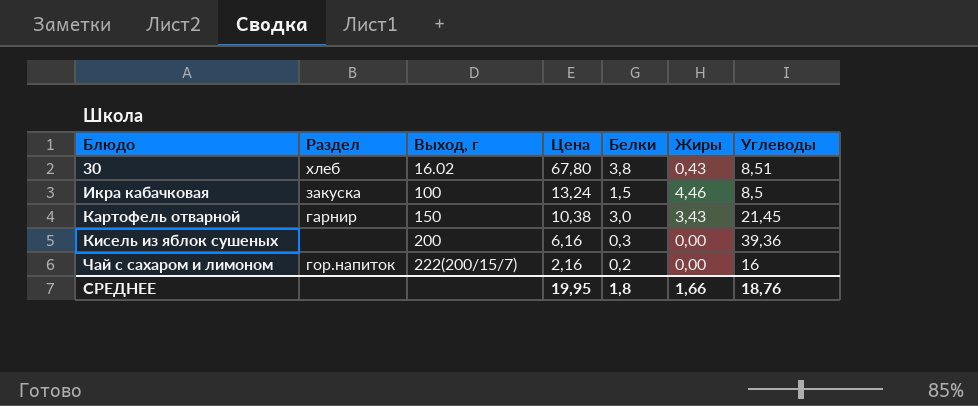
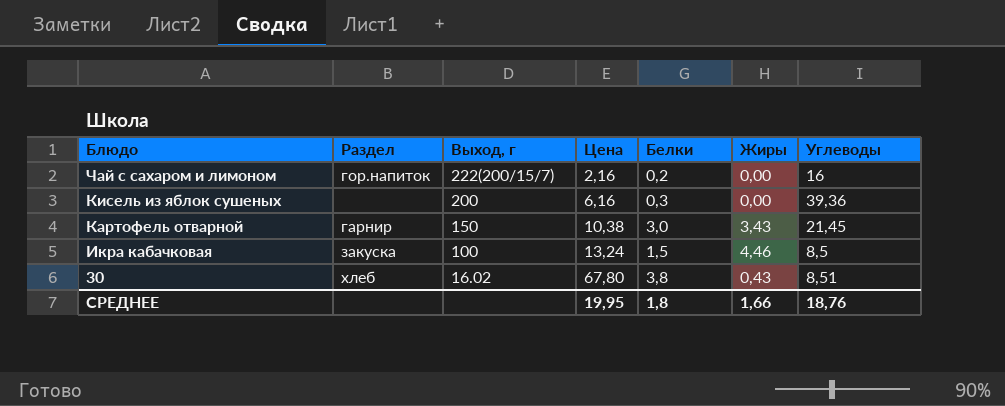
row order: Блюдо ascending -> Блюдо descending

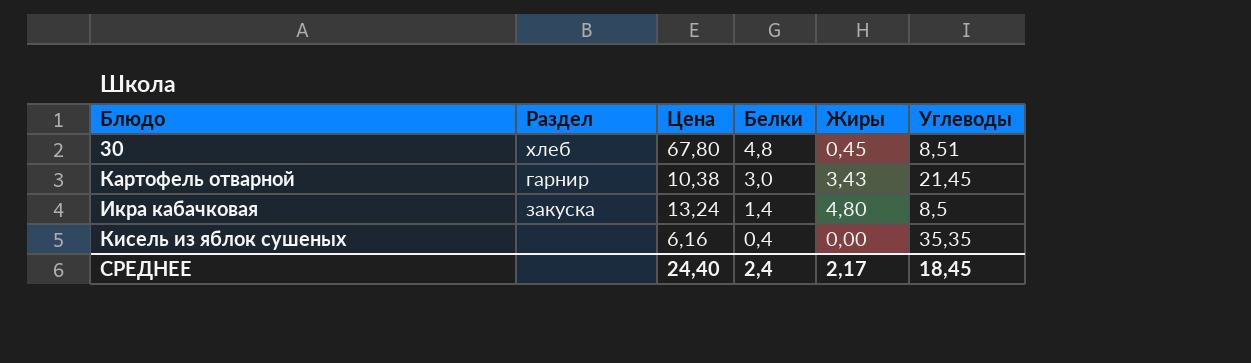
row order: Блюдо descending -> Белки descending
column Выход, г | position: 3 -> none
row Чай с сахаром и лимоном: гор.напиток | 222(200/15/7) | 2,16 | 0,2 | 0,00 | 16 -> none
30 | Белки: 3,8 -> 4,8
30 | Жиры: 0,43 -> 0,45
Икра кабачковая | Белки: 1,5 -> 1,4
Икра кабачковая | Жиры: 4,46 -> 4,80
Кисель из яблок сушеных | Белки: 0,3 -> 0,4
Кисель из яблок сушеных | Углеводы: 39,36 -> 35,35
СРЕДНЕЕ | Цена: 19,95 -> 24,40
СРЕДНЕЕ | Белки: 1,8 -> 2,4
СРЕДНЕЕ | Жиры: 1,66 -> 2,17
СРЕДНЕЕ | Углеводы: 18,76 -> 18,45

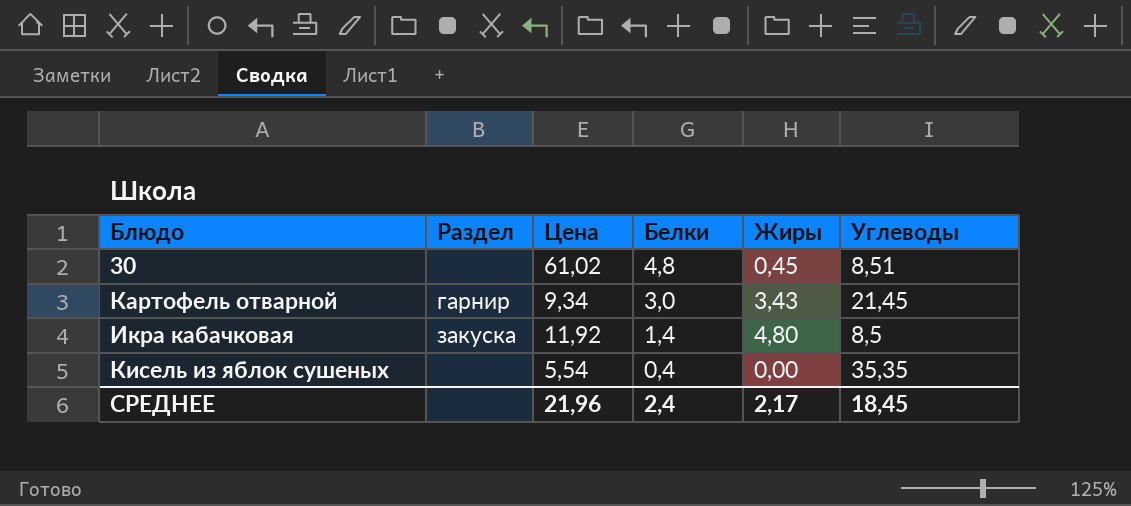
30 | Раздел: хлеб -> none
30 | Цена: 67,80 -> 61,02
Картофель отварной | Цена: 10,38 -> 9,34
Икра кабачковая | Цена: 13,24 -> 11,92
Кисель из яблок сушеных | Цена: 6,16 -> 5,54
СРЕДНЕЕ | Цена: 24,40 -> 21,96

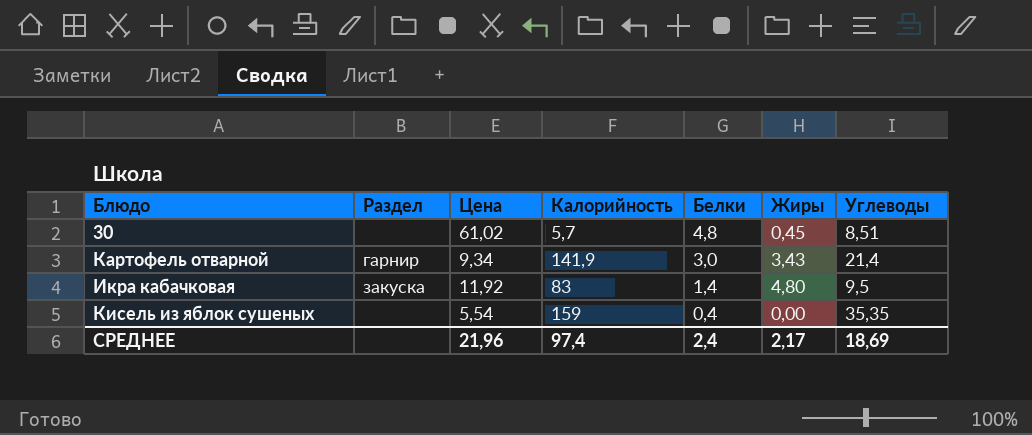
column Калорийность | position: none -> 4
Картофель отварной | Углеводы: 21,45 -> 21,4
Икра кабачковая | Углеводы: 8,5 -> 9,5
СРЕДНЕЕ | Углеводы: 18,45 -> 18,69

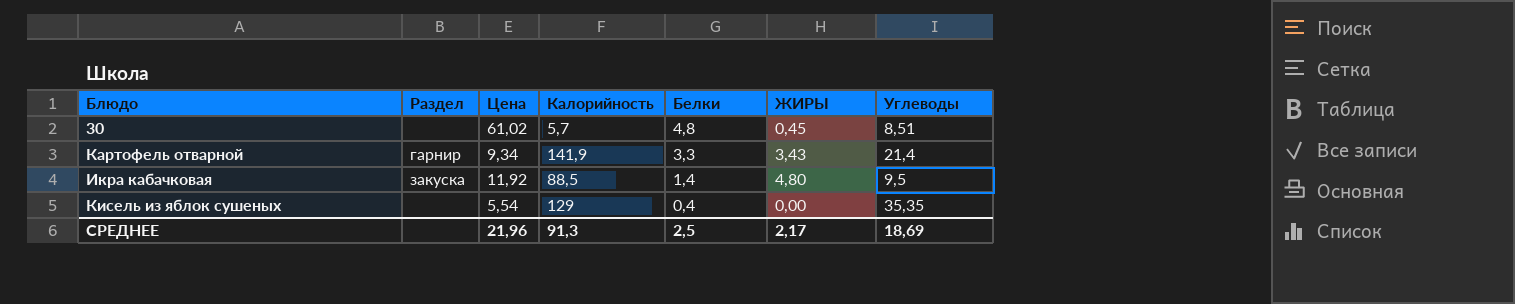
column name: Жиры -> ЖИРЫ
Картофель отварной | Белки: 3,0 -> 3,3
Икра кабачковая | Калорийность: 83 -> 88,5
Кисель из яблок сушеных | Калорийность: 159 -> 129
СРЕДНЕЕ | Калорийность: 97,4 -> 91,3
СРЕДНЕЕ | Белки: 2,4 -> 2,5

